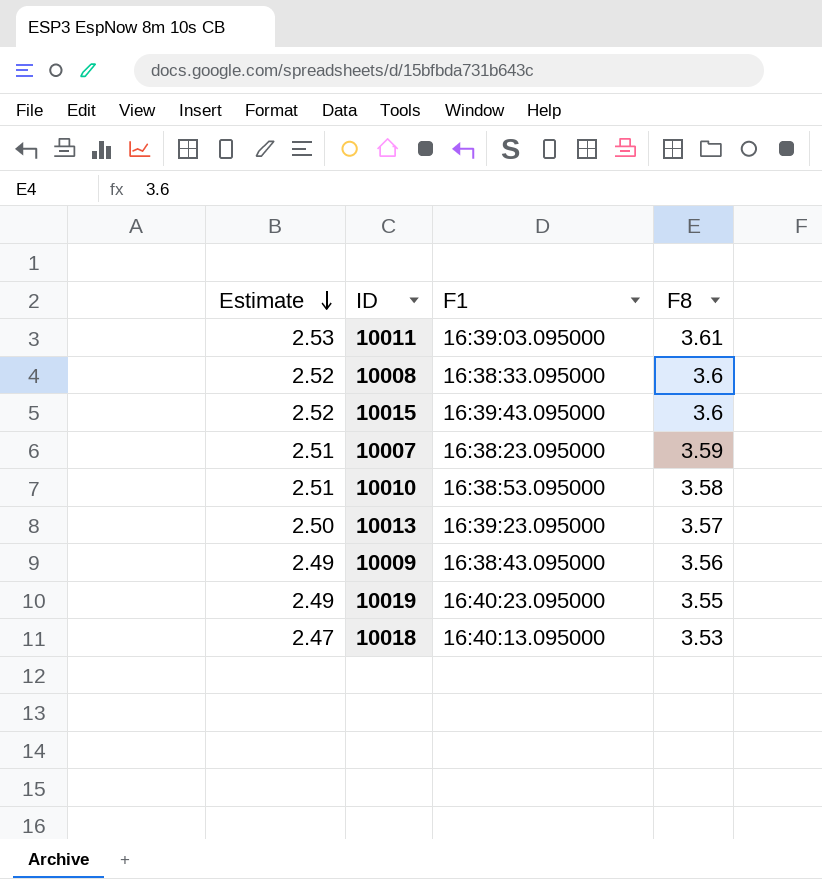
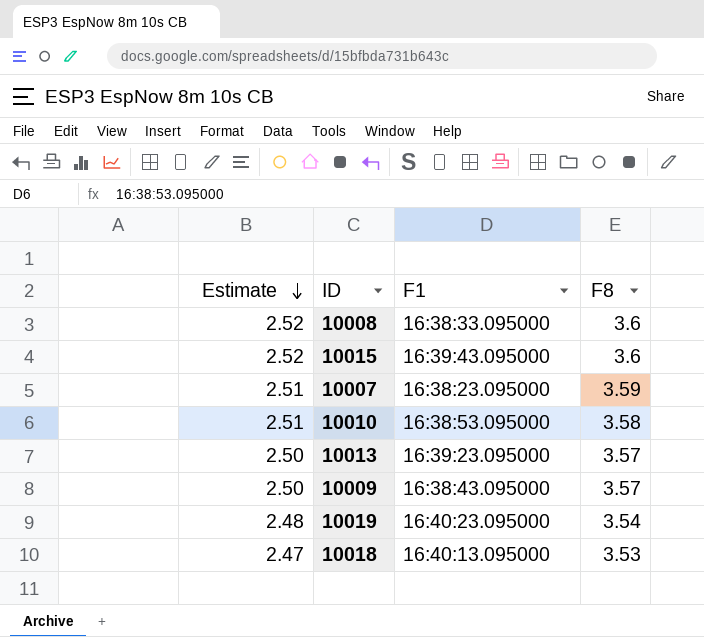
row 10011: 2.53 | 16:39:03.095000 | 3.61 -> none
10009 | Estimate: 2.49 -> 2.50
10009 | F8: 3.56 -> 3.57
10019 | Estimate: 2.49 -> 2.48
10019 | F8: 3.55 -> 3.54

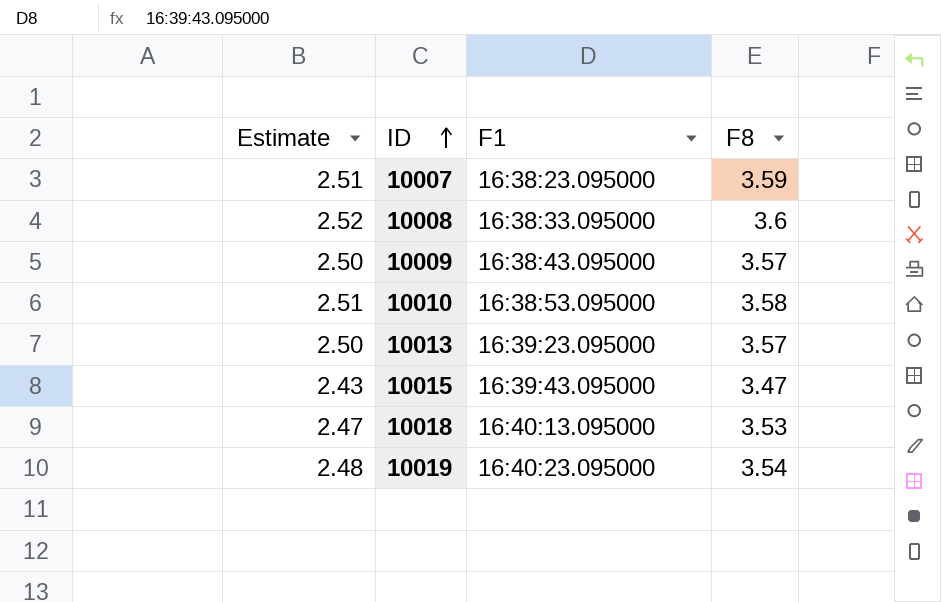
row order: Estimate descending -> ID ascending
10015 | Estimate: 2.52 -> 2.43
10015 | F8: 3.6 -> 3.47

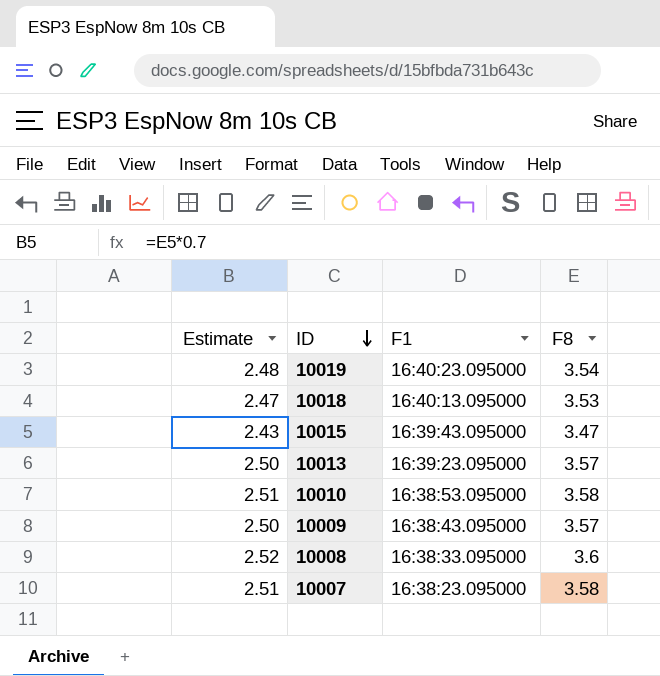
row order: ID ascending -> ID descending
10007 | F8: 3.59 -> 3.58

